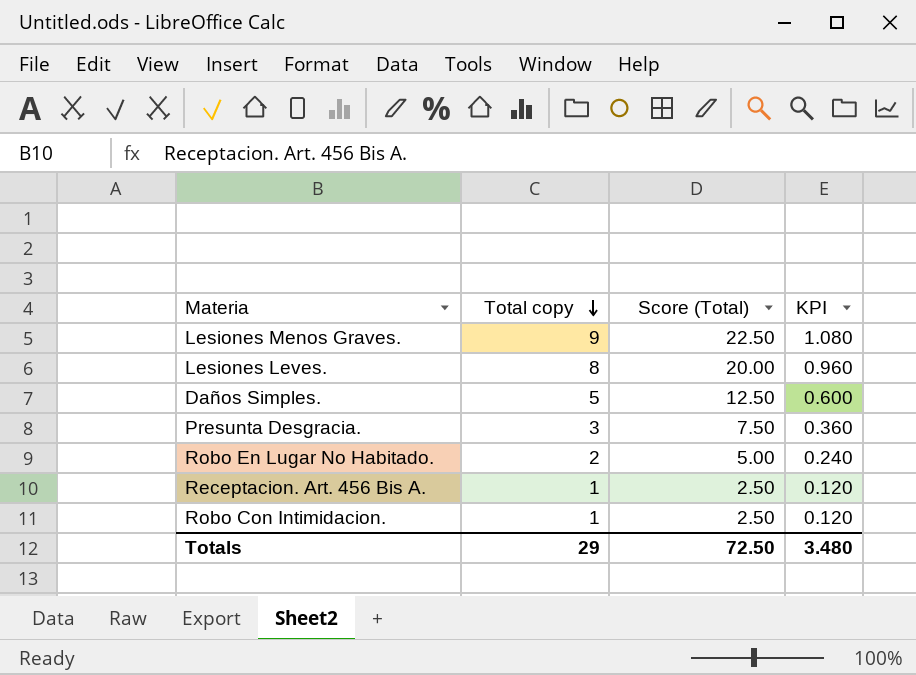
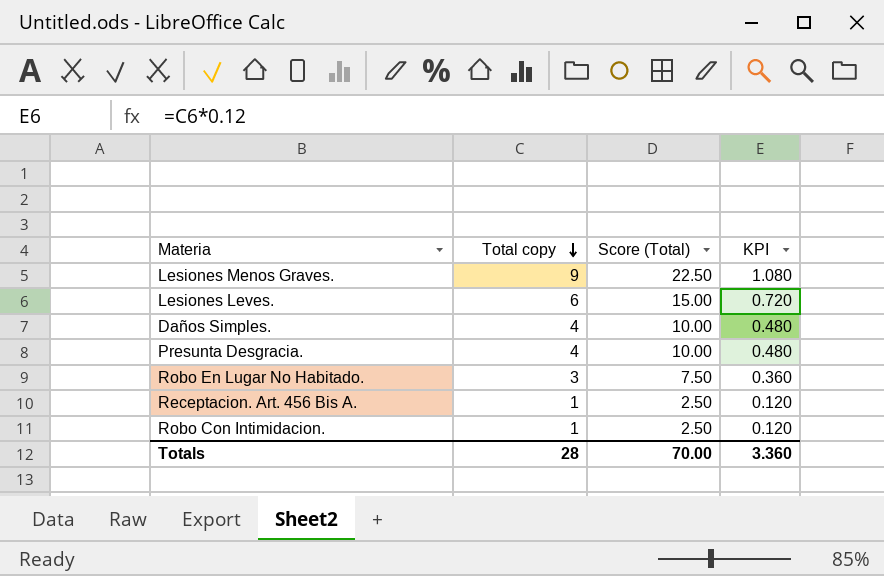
Lesiones Leves. | Total copy: 8 -> 6
Lesiones Leves. | Score (Total): 20.00 -> 15.00
Lesiones Leves. | KPI: 0.960 -> 0.720
Daños Simples. | Total copy: 5 -> 4
Daños Simples. | Score (Total): 12.50 -> 10.00
Daños Simples. | KPI: 0.600 -> 0.480
Presunta Desgracia. | Total copy: 3 -> 4
Presunta Desgracia. | Score (Total): 7.50 -> 10.00
Presunta Desgracia. | KPI: 0.360 -> 0.480
Robo En Lugar No Habitado. | Total copy: 2 -> 3
Robo En Lugar No Habitado. | Score (Total): 5.00 -> 7.50
Robo En Lugar No Habitado. | KPI: 0.240 -> 0.360
Totals | Total copy: 29 -> 28
Totals | Score (Total): 72.50 -> 70.00
Totals | KPI: 3.480 -> 3.360

